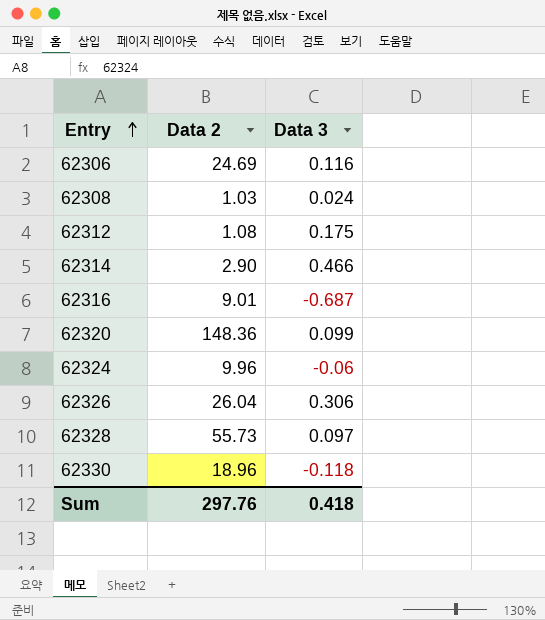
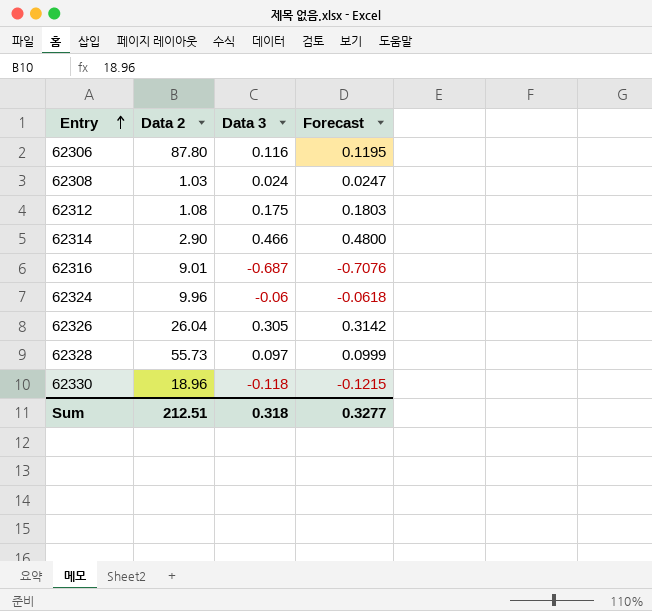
column Forecast | formula: none -> [Data 3] * 1.03
row 62320: 148.36 | 0.099 -> none
62306 | Data 2: 24.69 -> 87.80
62326 | Data 3: 0.306 -> 0.305
Sum | Data 2: 297.76 -> 212.51
Sum | Data 3: 0.418 -> 0.318

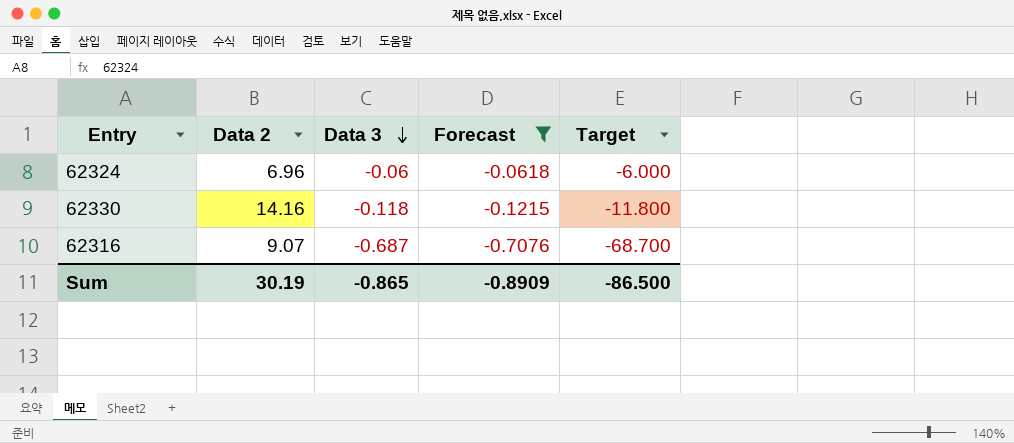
filter: none -> Forecast <= -0.0618
row order: Entry ascending -> Data 3 descending
column Target | formula: none -> [Data 3] * 100
62324 | Data 2: 9.96 -> 6.96
62330 | Data 2: 18.96 -> 14.16
62316 | Data 2: 9.01 -> 9.07
Sum | Data 2: 212.51 -> 30.19
Sum | Data 3: 0.318 -> -0.865
Sum | Forecast: 0.3277 -> -0.8909

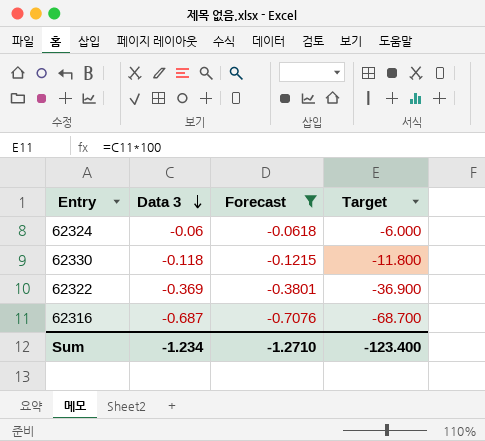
column Data 2 | position: 2 -> none
row 62322: none -> -0.369 | -0.3801 | -36.900
Sum | Data 3: -0.865 -> -1.234
Sum | Forecast: -0.8909 -> -1.2710
Sum | Target: -86.500 -> -123.400

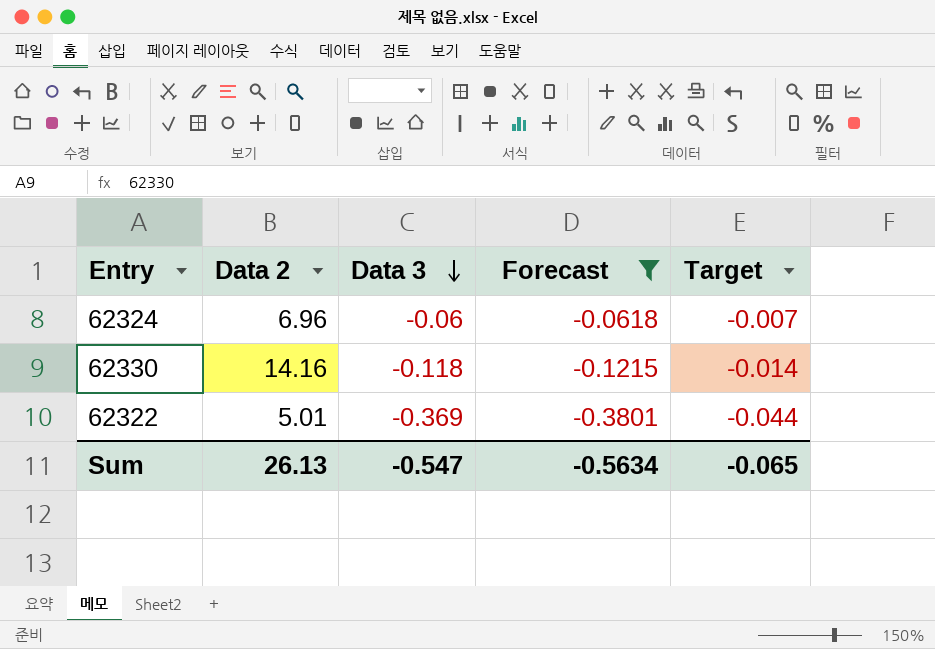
column Data 2 | position: none -> 2
column Target | formula: [Data 3] * 100 -> [Data 3] * 0.12
row 62316: -0.687 | -0.7076 | -68.700 -> none
Sum | Data 3: -1.234 -> -0.547
Sum | Forecast: -1.2710 -> -0.5634
Sum | Target: -123.400 -> -0.065

